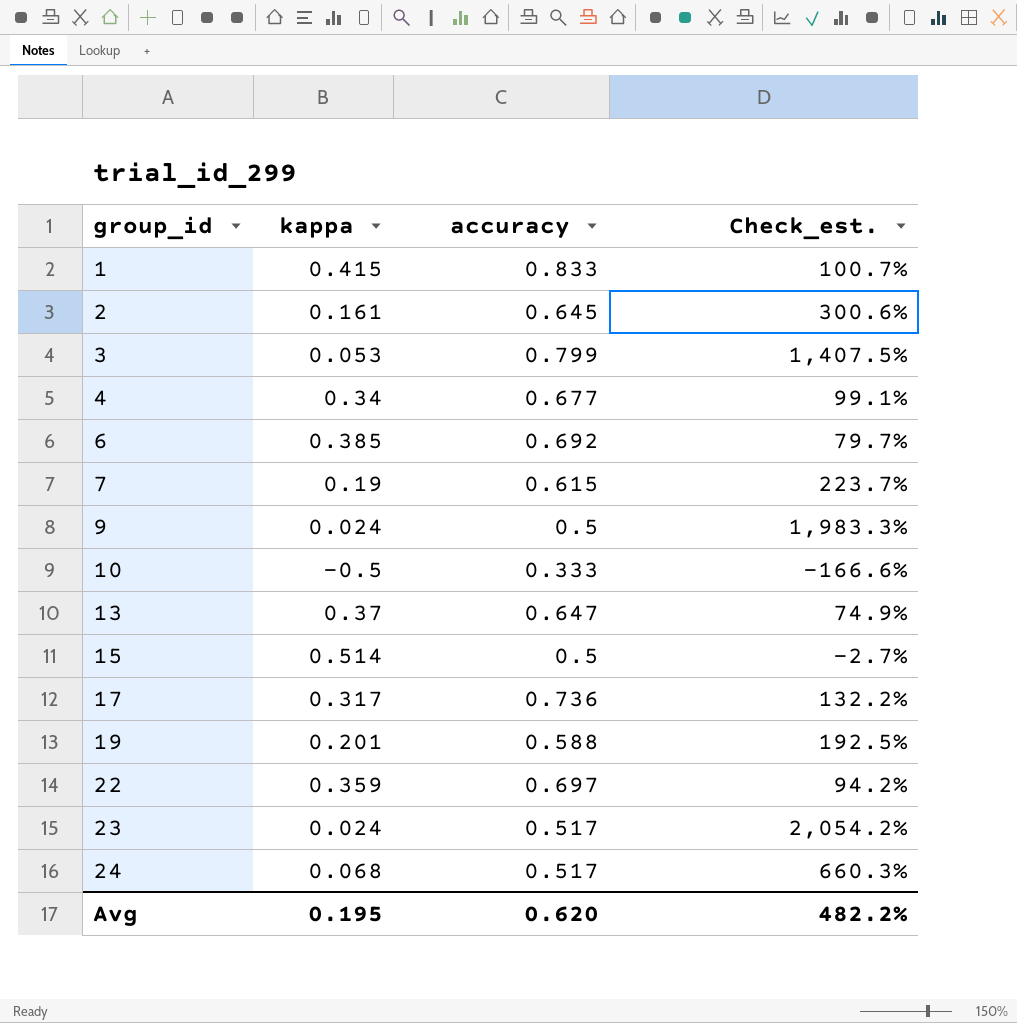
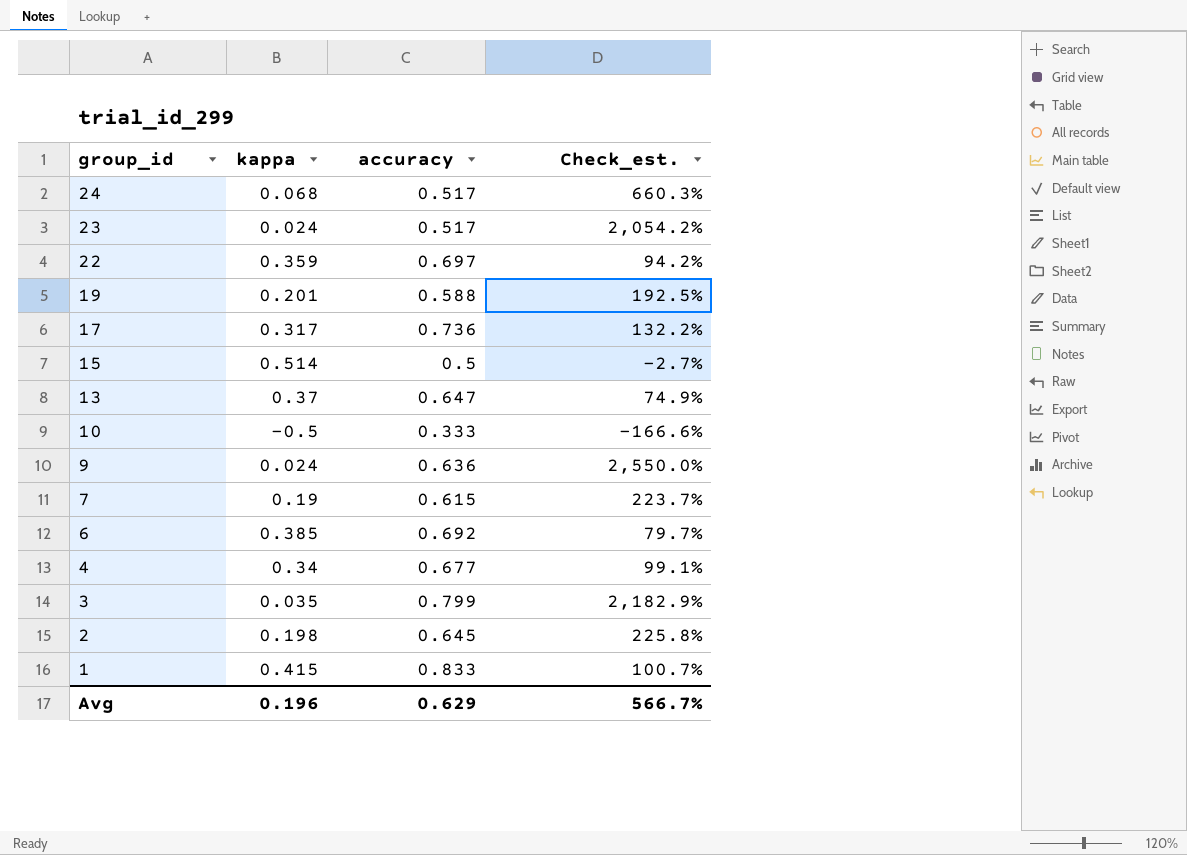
row order: group_id ascending -> group_id descending
9 | accuracy: 0.5 -> 0.636
9 | Check_est.: 1,983.3% -> 2,550.0%
3 | kappa: 0.053 -> 0.035
3 | Check_est.: 1,407.5% -> 2,182.9%
2 | kappa: 0.161 -> 0.198
2 | Check_est.: 300.6% -> 225.8%
Avg | kappa: 0.195 -> 0.196
Avg | accuracy: 0.620 -> 0.629
Avg | Check_est.: 482.2% -> 566.7%

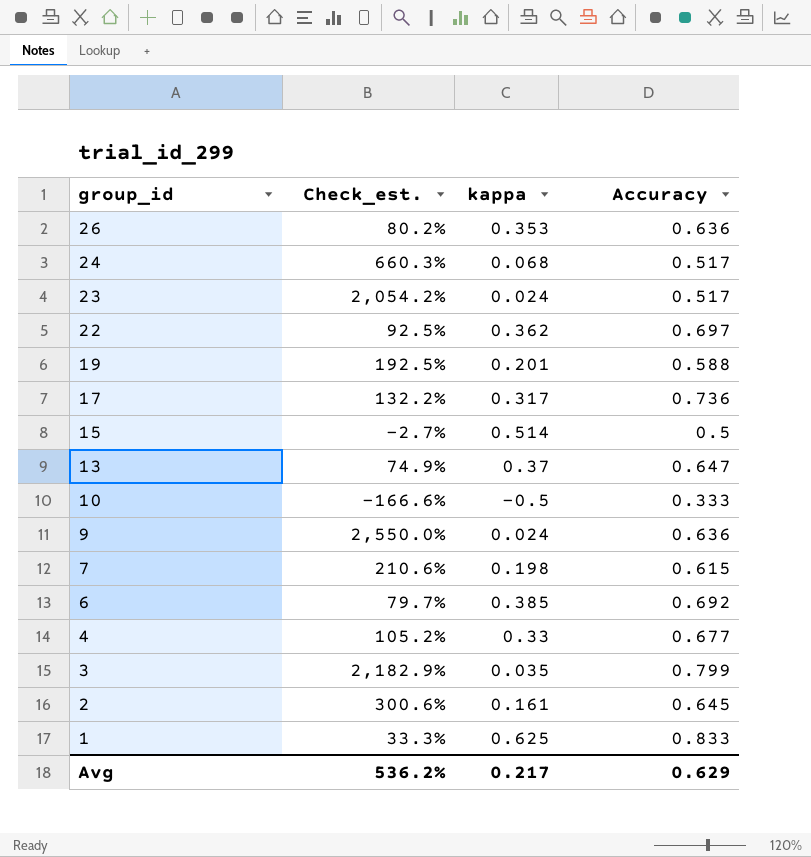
column Check_est. | position: 4 -> 2
column name: accuracy -> Accuracy
row 26: none -> 80.2% | 0.353 | 0.636
22 | Check_est.: 94.2% -> 92.5%
22 | kappa: 0.359 -> 0.362
7 | Check_est.: 223.7% -> 210.6%
7 | kappa: 0.19 -> 0.198
4 | Check_est.: 99.1% -> 105.2%
4 | kappa: 0.34 -> 0.33
2 | Check_est.: 225.8% -> 300.6%
2 | kappa: 0.198 -> 0.161
1 | Check_est.: 100.7% -> 33.3%
1 | kappa: 0.415 -> 0.625
Avg | Check_est.: 566.7% -> 536.2%
Avg | kappa: 0.196 -> 0.217

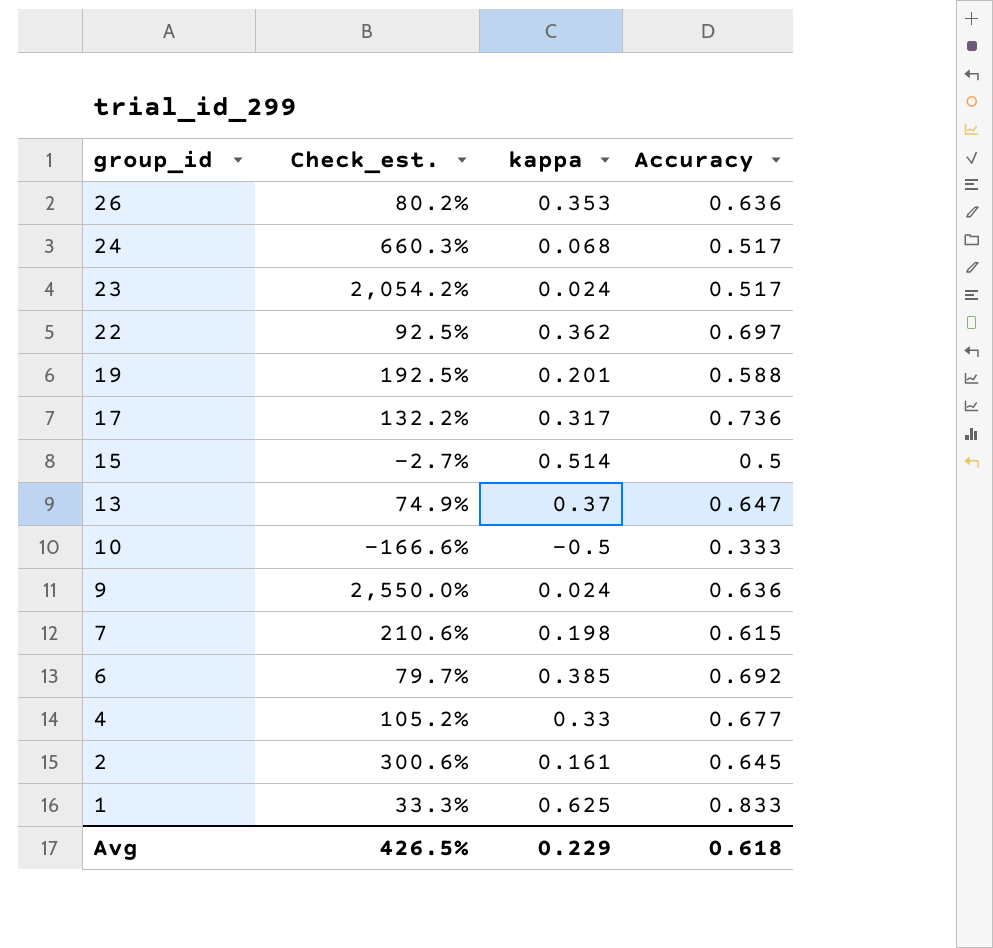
row 3: 2,182.9% | 0.035 | 0.799 -> none
Avg | Check_est.: 536.2% -> 426.5%
Avg | kappa: 0.217 -> 0.229
Avg | Accuracy: 0.629 -> 0.618

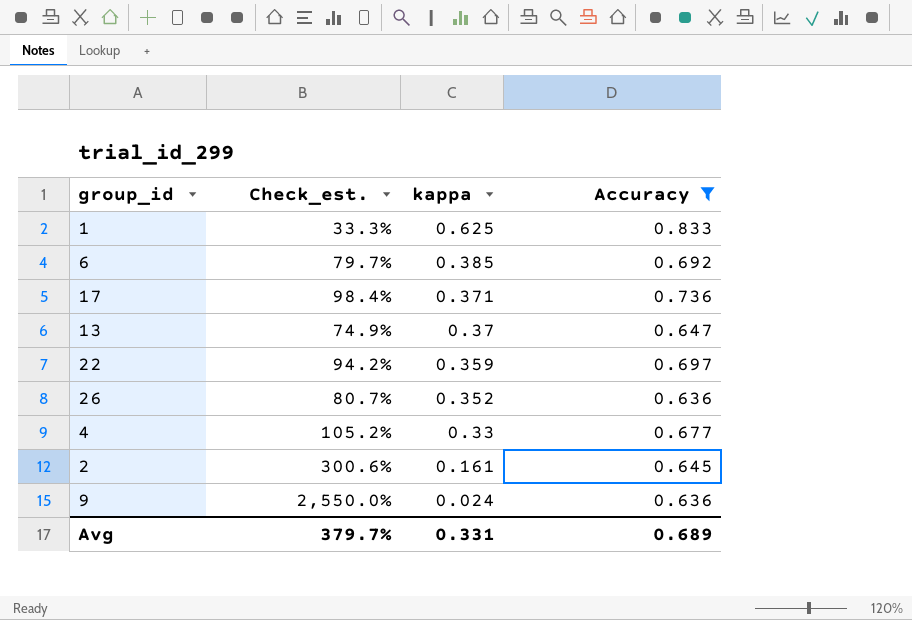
filter: none -> Accuracy >= 0.636
row order: group_id descending -> kappa descending
17 | Check_est.: 132.2% -> 98.4%
17 | kappa: 0.317 -> 0.371
22 | Check_est.: 92.5% -> 94.2%
22 | kappa: 0.362 -> 0.359
26 | Check_est.: 80.2% -> 80.7%
26 | kappa: 0.353 -> 0.352
Avg | Check_est.: 426.5% -> 379.7%
Avg | kappa: 0.229 -> 0.331
Avg | Accuracy: 0.618 -> 0.689

